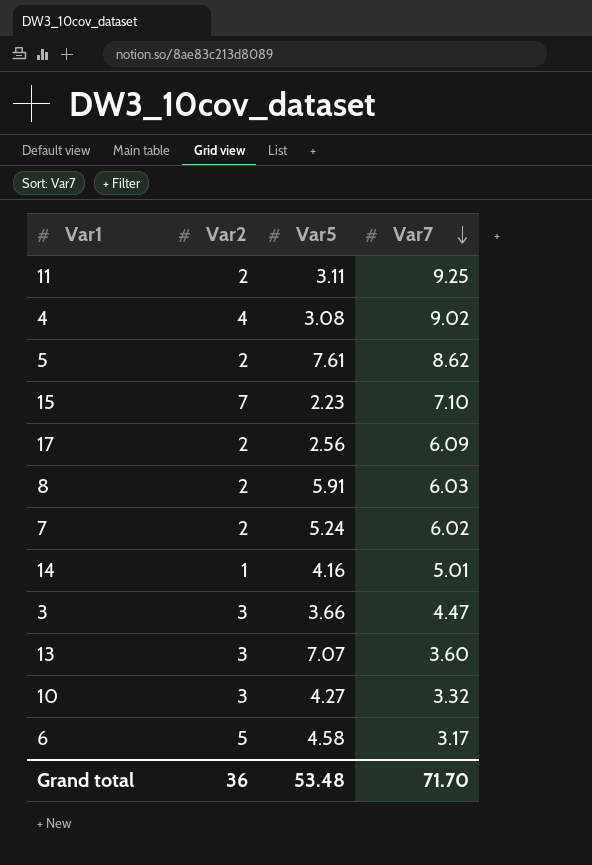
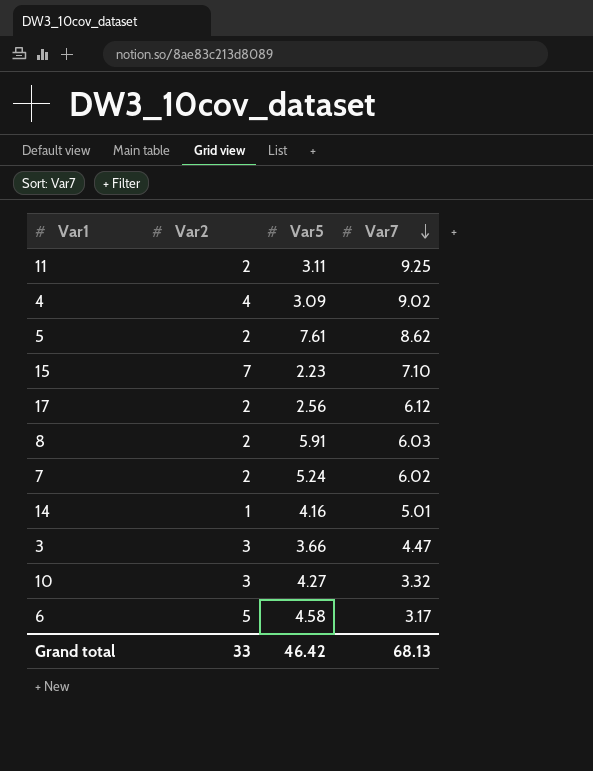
row 13: 3 | 7.07 | 3.60 -> none
4 | Var5: 3.08 -> 3.09
17 | Var7: 6.09 -> 6.12
Grand total | Var2: 36 -> 33
Grand total | Var5: 53.48 -> 46.42
Grand total | Var7: 71.70 -> 68.13

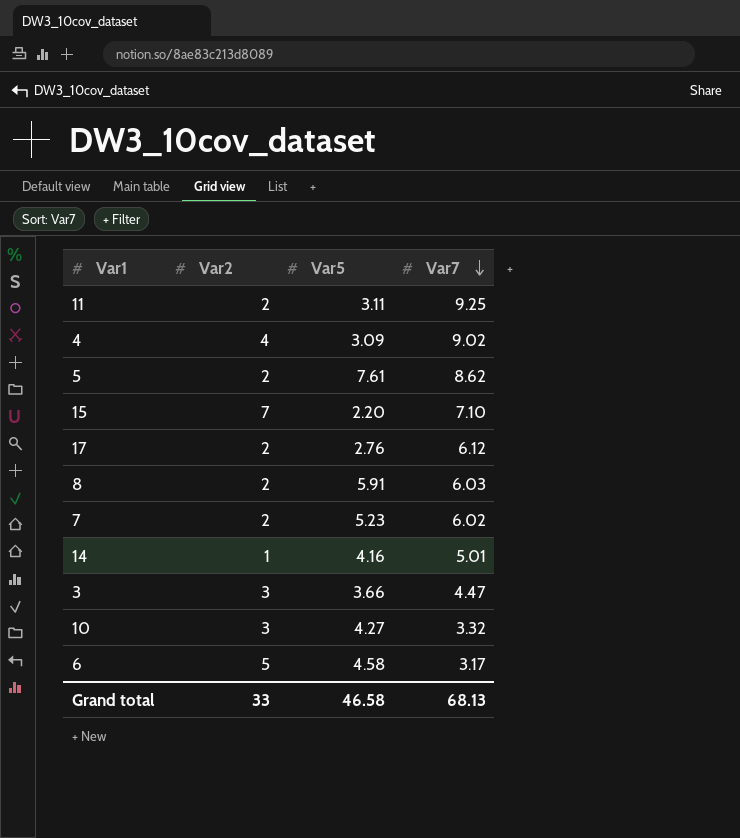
15 | Var5: 2.23 -> 2.20
17 | Var5: 2.56 -> 2.76
7 | Var5: 5.24 -> 5.23
Grand total | Var5: 46.42 -> 46.58

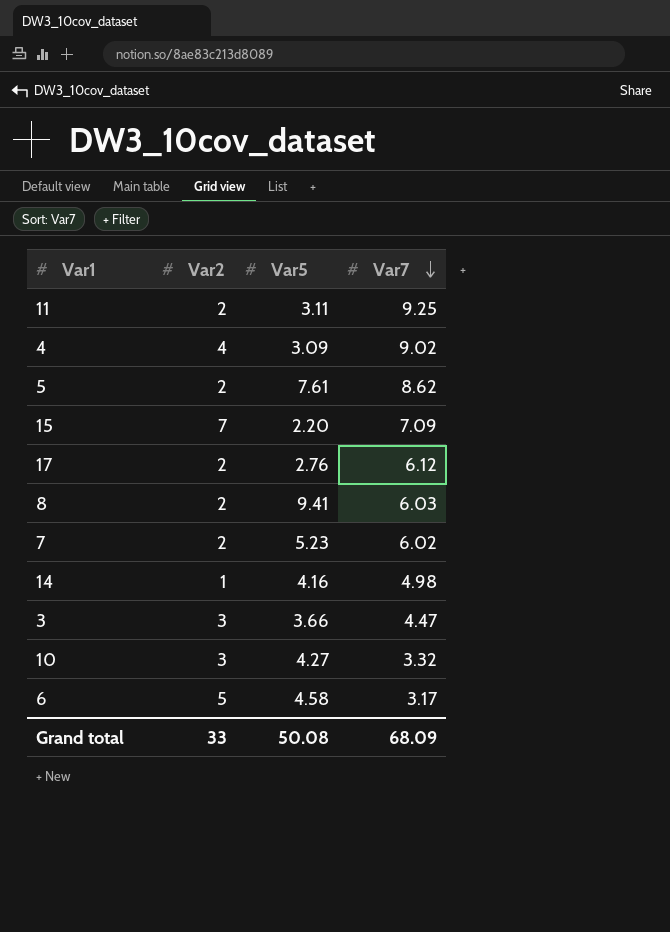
15 | Var7: 7.10 -> 7.09
8 | Var5: 5.91 -> 9.41
14 | Var7: 5.01 -> 4.98
Grand total | Var5: 46.58 -> 50.08
Grand total | Var7: 68.13 -> 68.09

